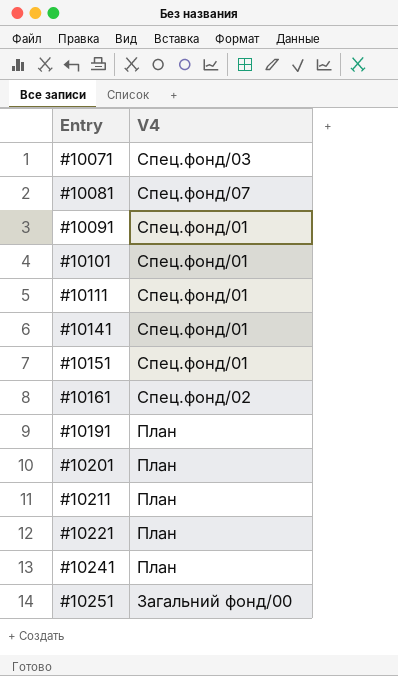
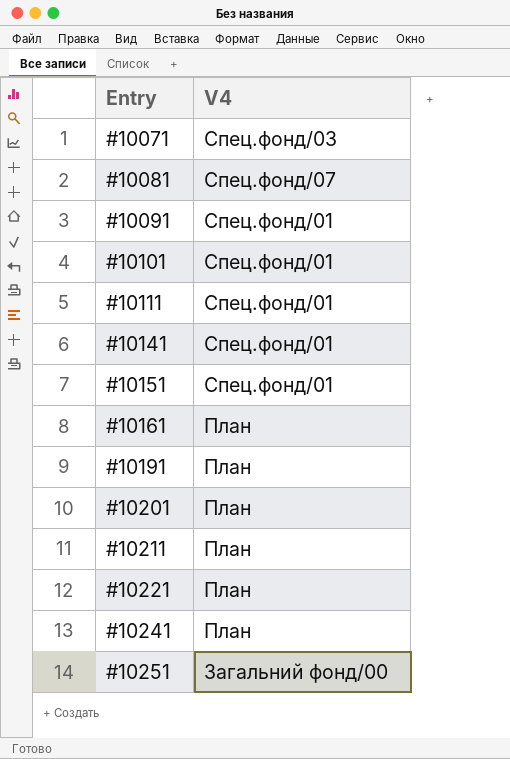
#10161 | V4: Спец.фонд/02 -> План

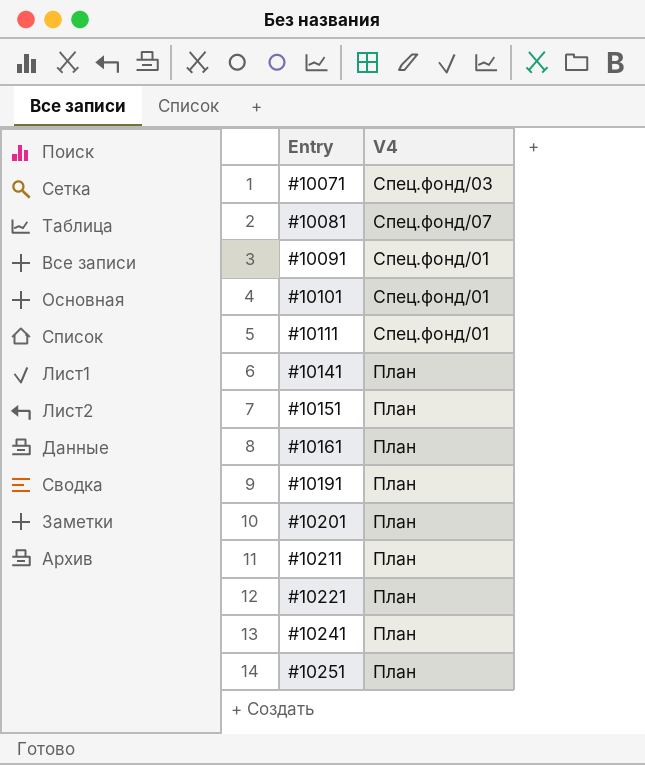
#10141 | V4: Спец.фонд/01 -> План
#10151 | V4: Спец.фонд/01 -> План
#10251 | V4: Загальний фонд/00 -> План

